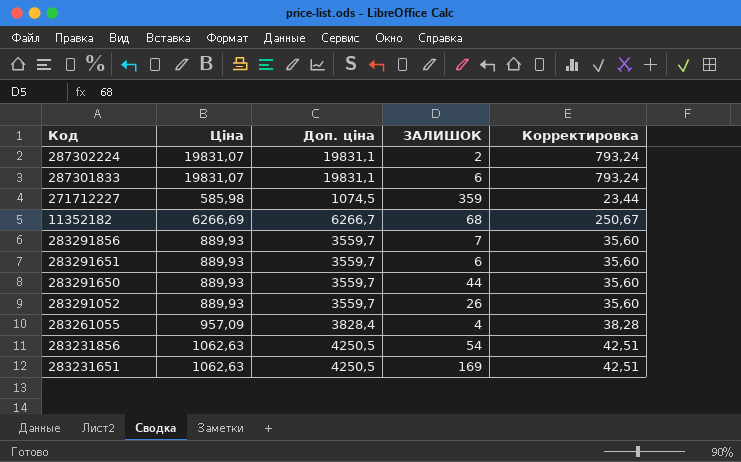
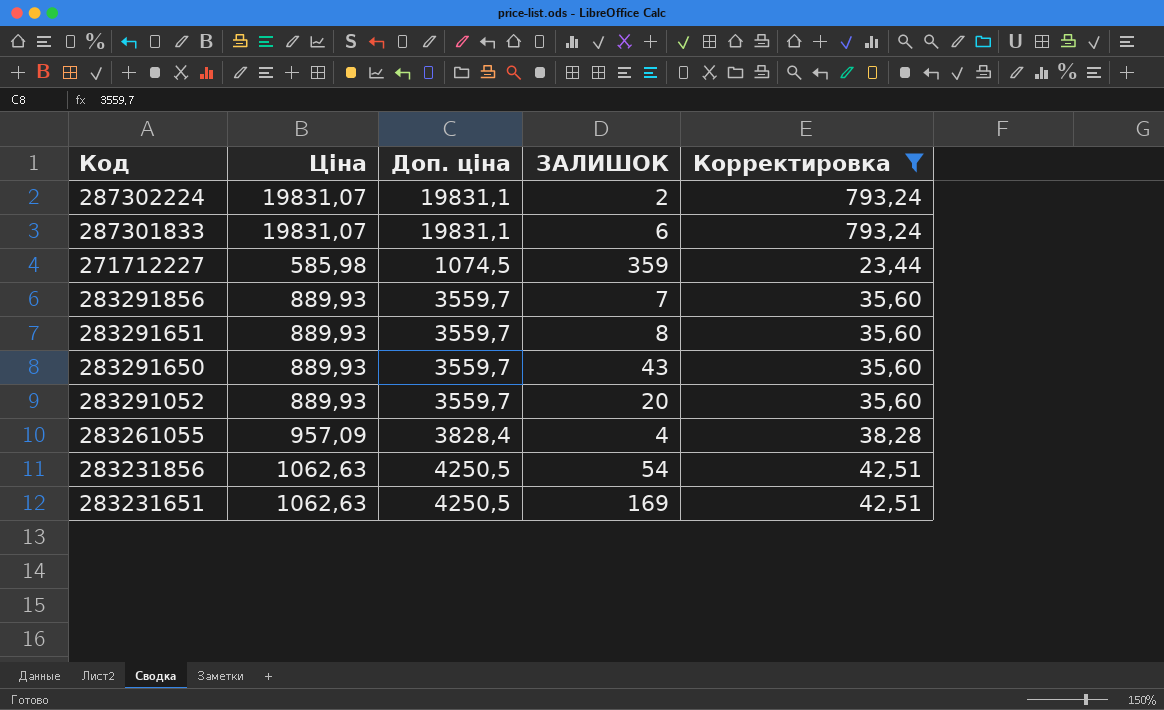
filter: none -> Корректировка != 250,67
283291651 | ЗАЛИШОК: 6 -> 8
283291650 | ЗАЛИШОК: 44 -> 43
283291052 | ЗАЛИШОК: 26 -> 20

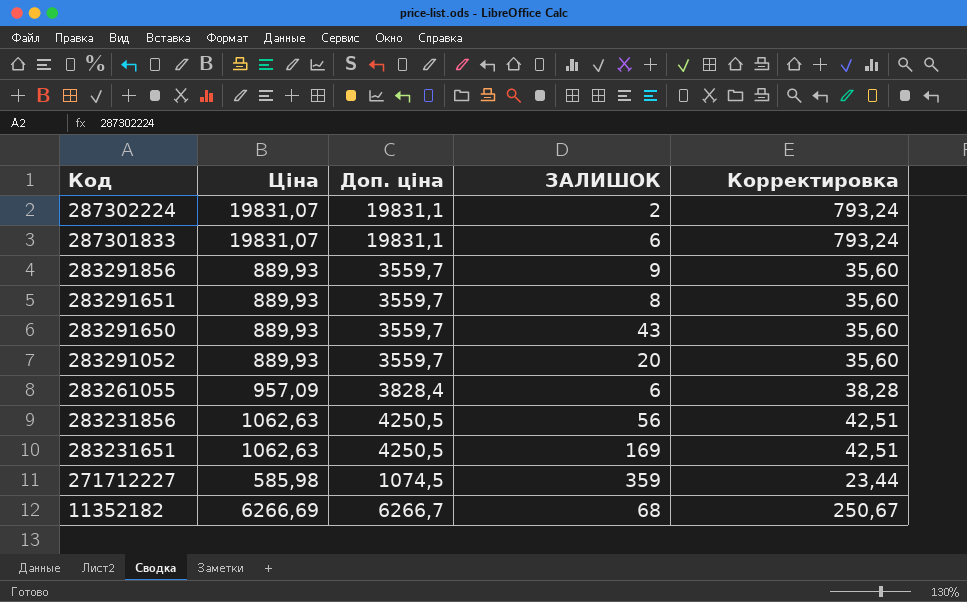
filter: Корректировка != 250,67 -> none
row order: none -> Код descending
283291856 | ЗАЛИШОК: 7 -> 9
283261055 | ЗАЛИШОК: 4 -> 6
283231856 | ЗАЛИШОК: 54 -> 56

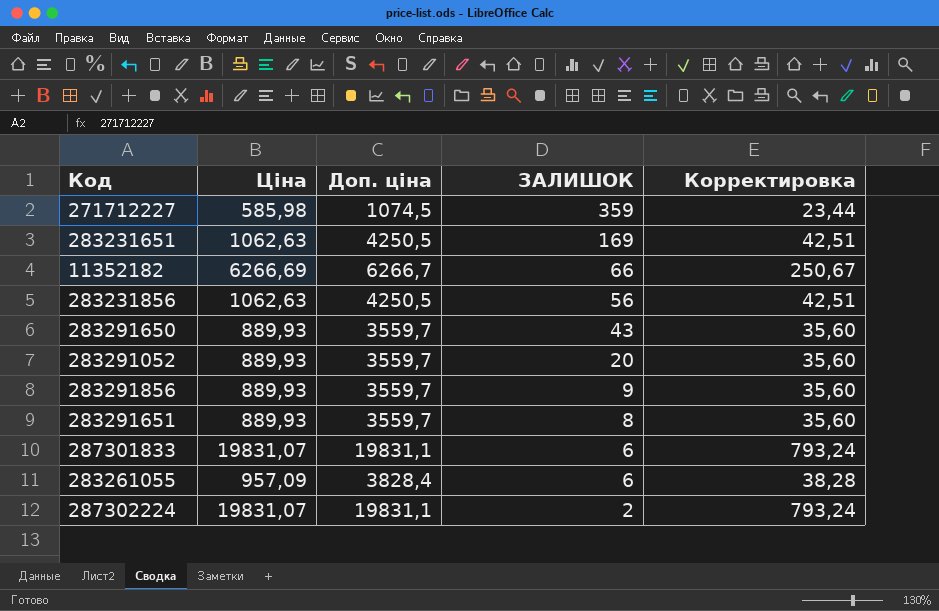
row order: Код descending -> ЗАЛИШОК descending
11352182 | ЗАЛИШОК: 68 -> 66

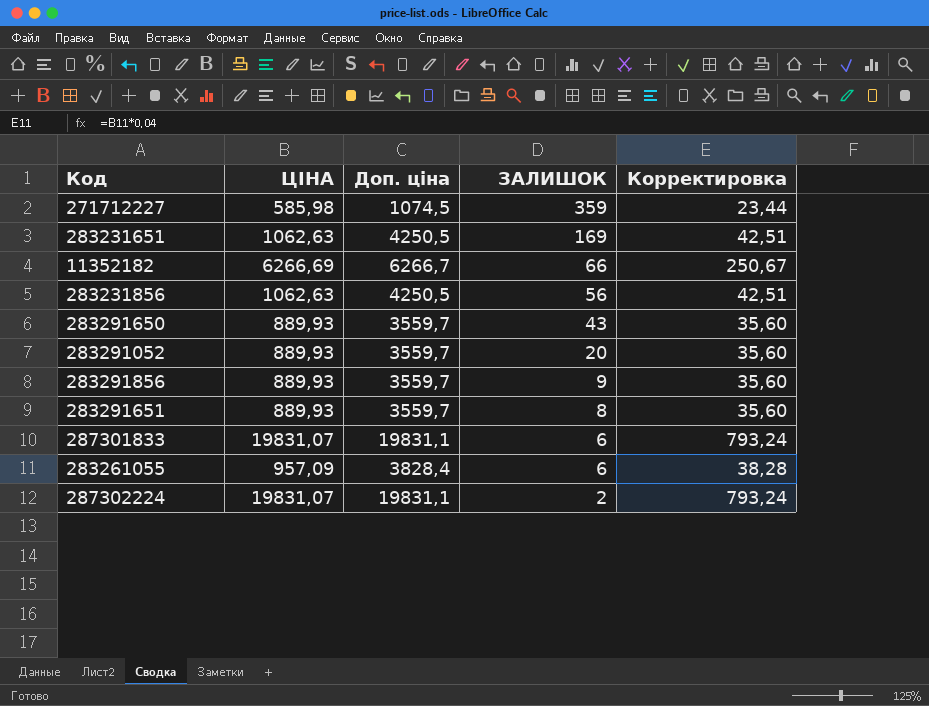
column name: Ціна -> ЦІНА

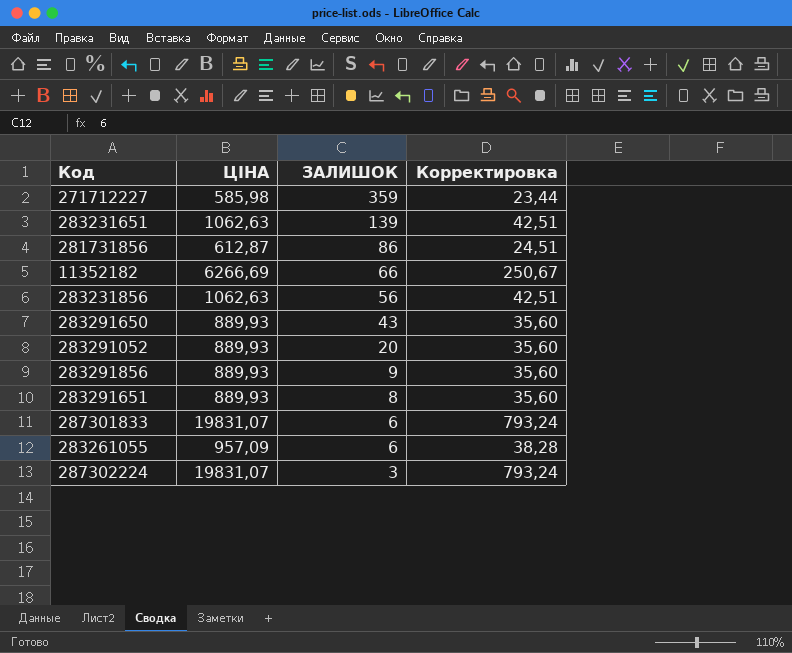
column Доп. ціна | position: 3 -> none
283231651 | ЗАЛИШОК: 169 -> 139
row 281731856: none -> 612,87 | 86 | 24,51
287302224 | ЗАЛИШОК: 2 -> 3

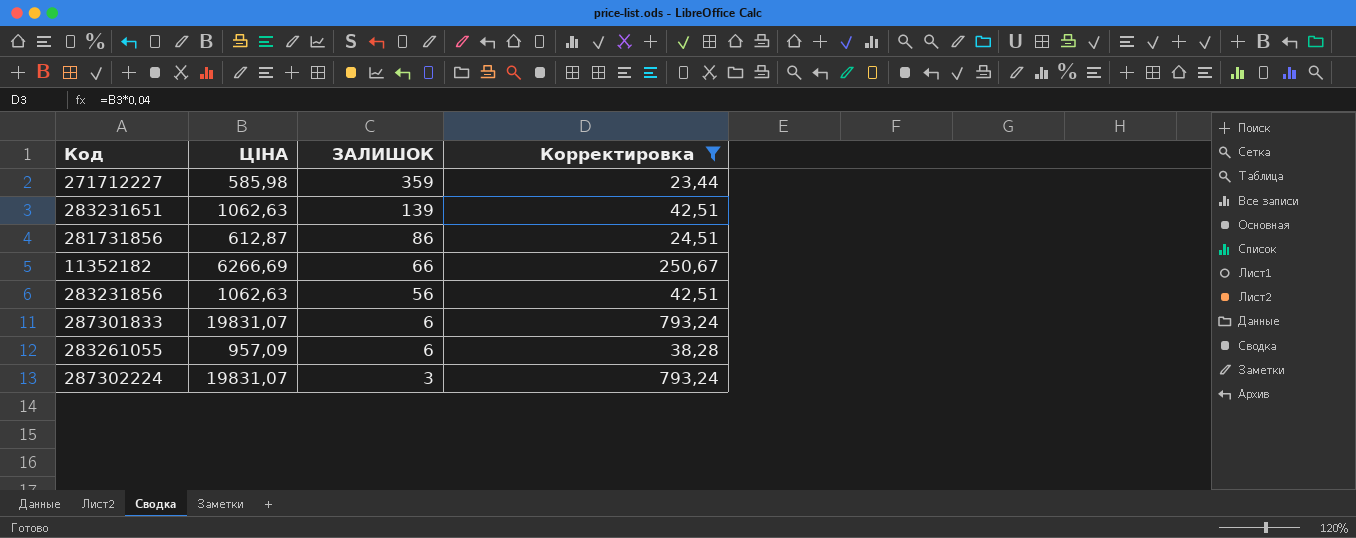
filter: none -> Корректировка != 35,60

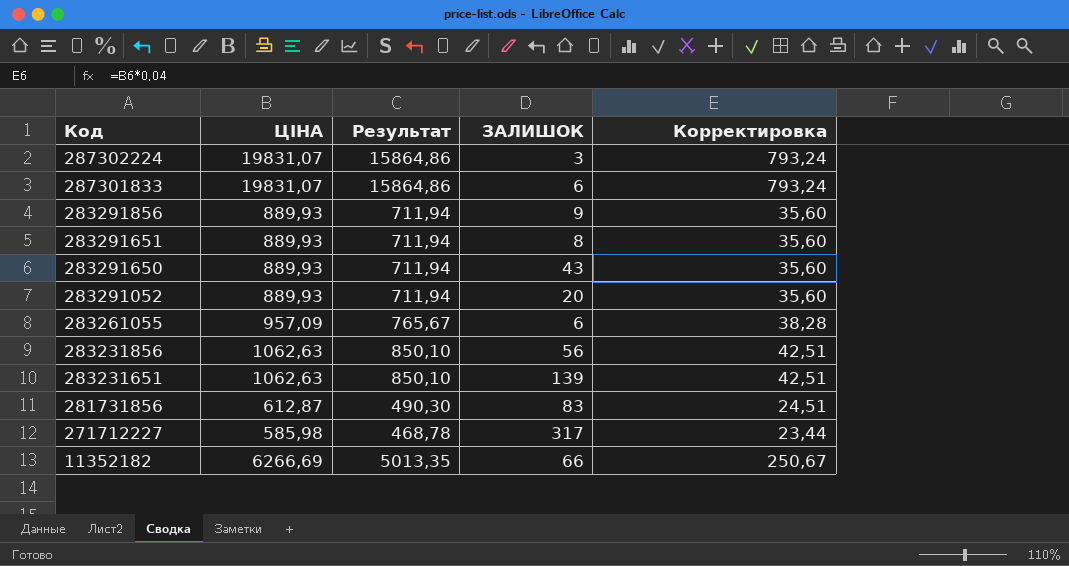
filter: Корректировка != 35,60 -> none
row order: ЗАЛИШОК descending -> Код descending
column Результат | formula: none -> [ЦІНА] * 0,8
281731856 | ЗАЛИШОК: 86 -> 83
271712227 | ЗАЛИШОК: 359 -> 317

